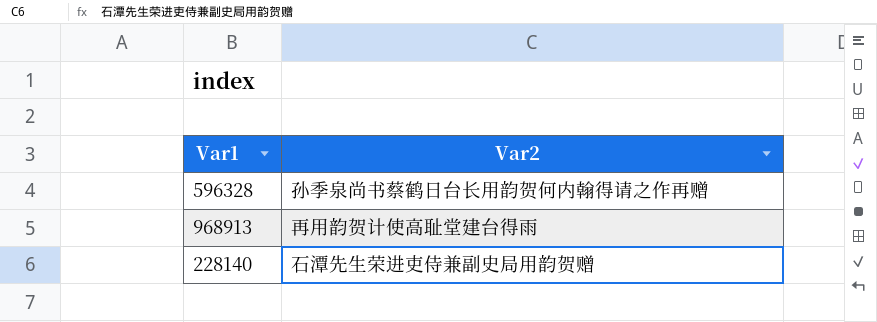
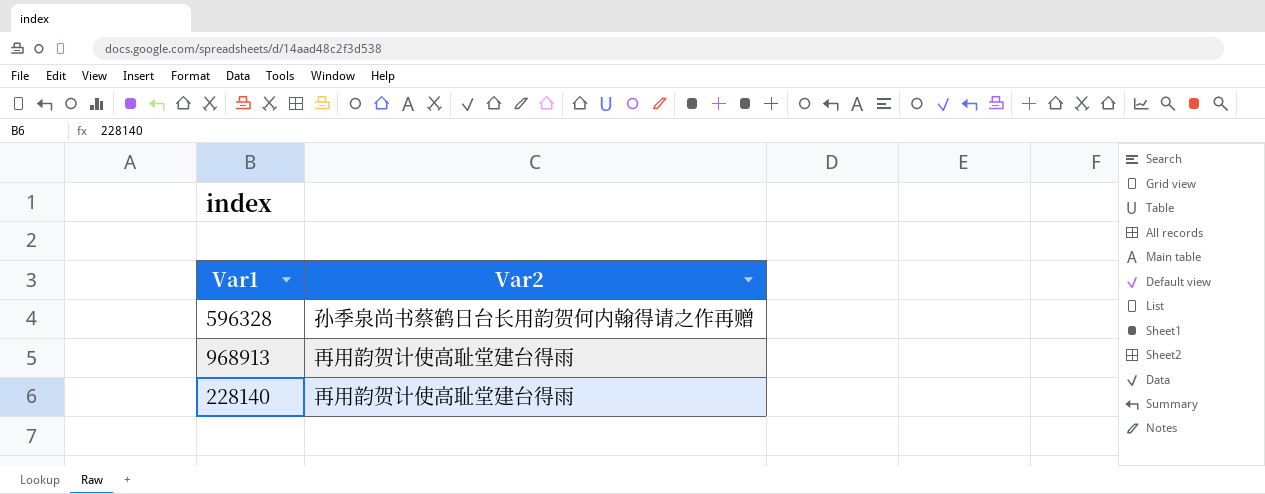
228140 | Var2: 石潭先生荣进吏侍兼副史局用韵贺赠 -> 再用韵贺计使高耻堂建台得雨

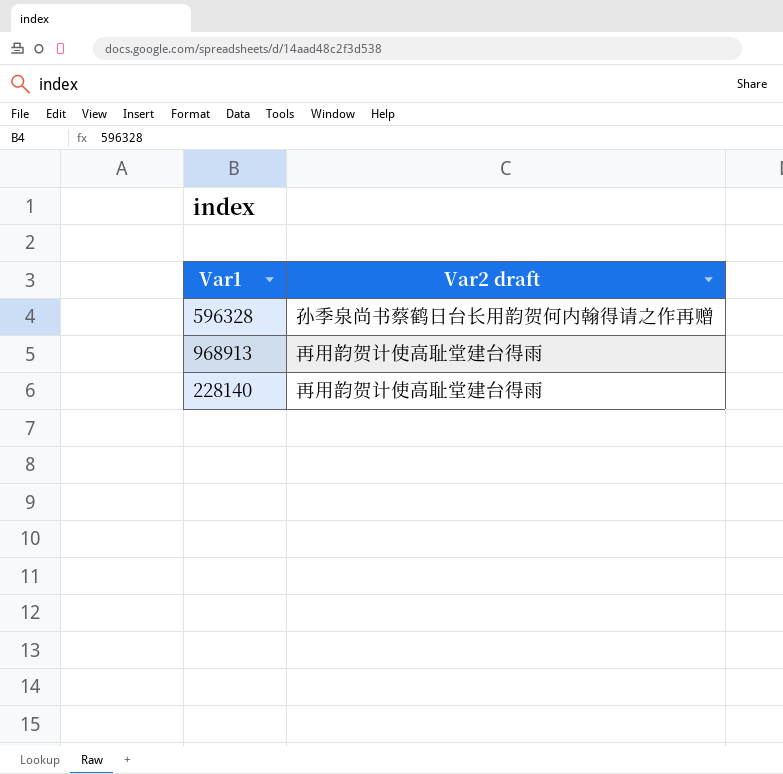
column name: Var2 -> Var2 draft

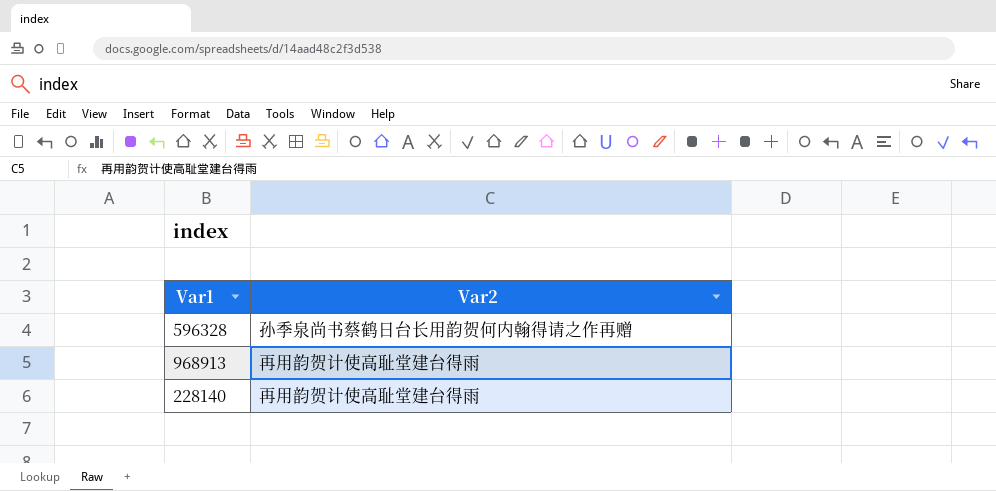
column name: Var2 draft -> Var2

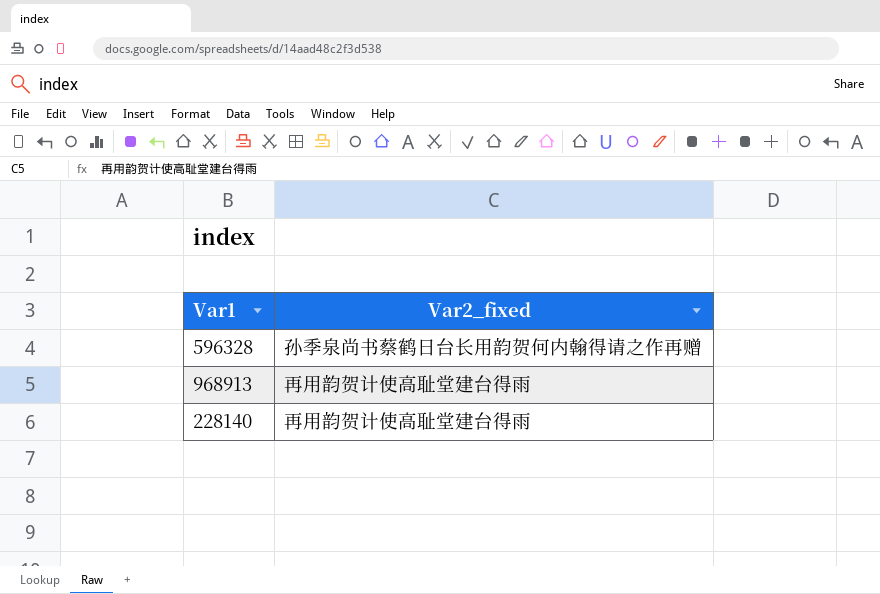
column name: Var2 -> Var2_fixed

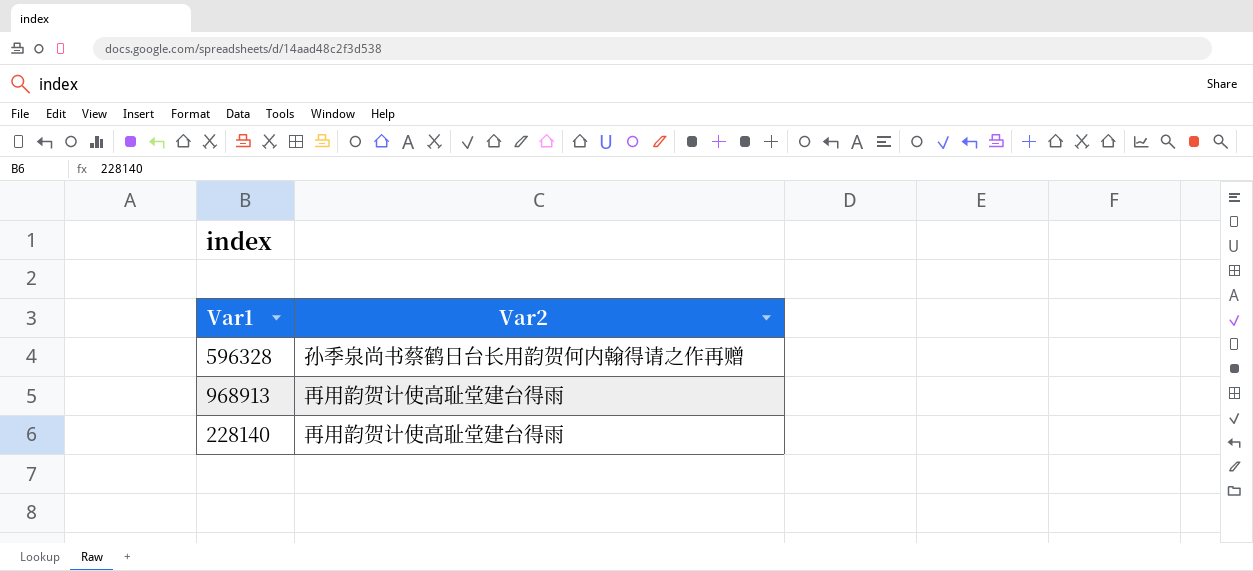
column name: Var2_fixed -> Var2

